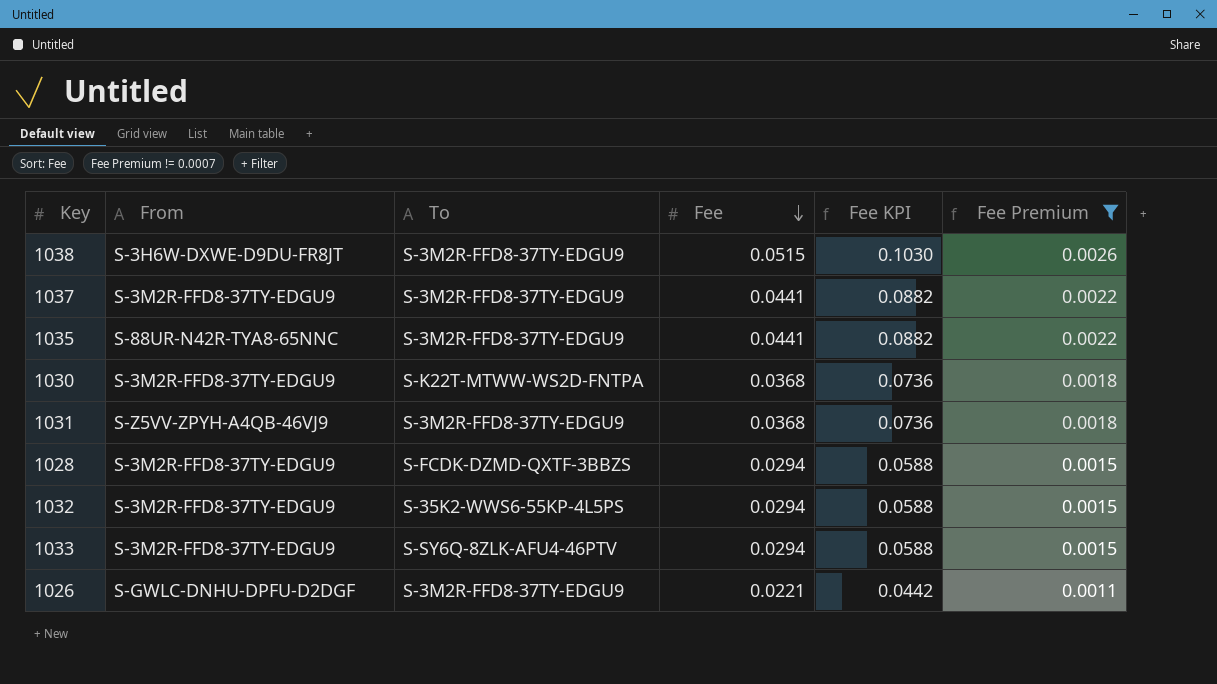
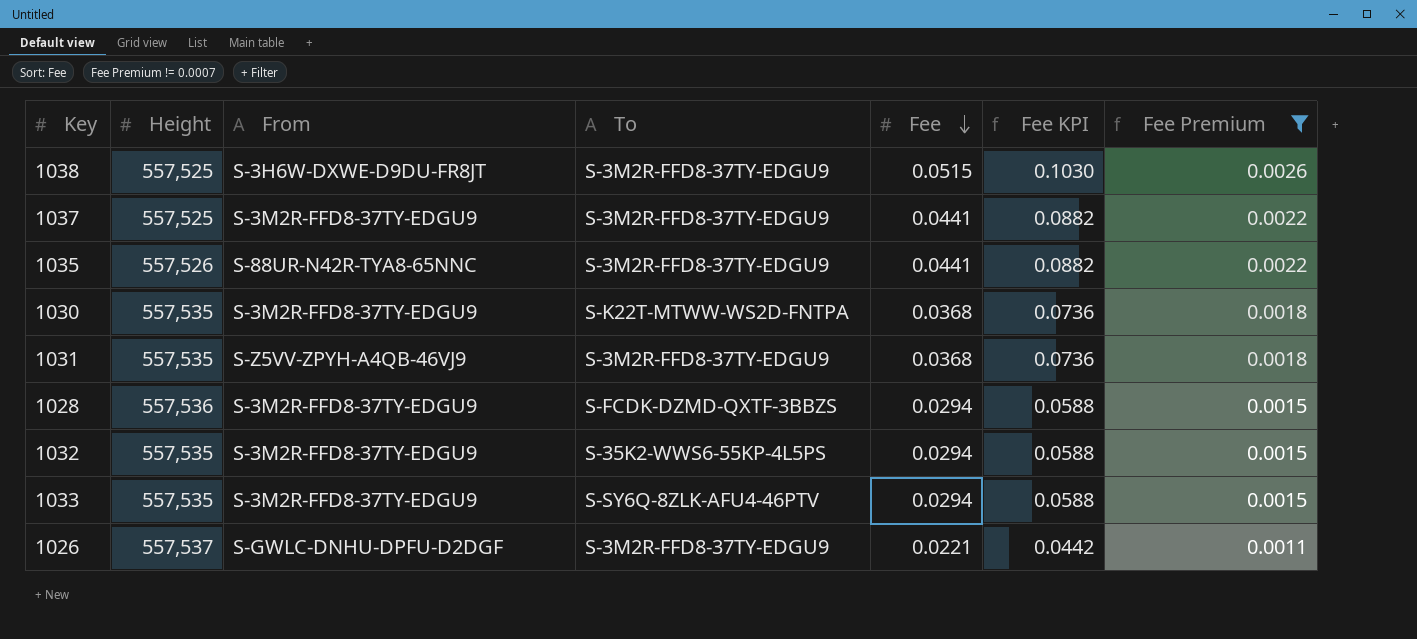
column Height | position: none -> 2

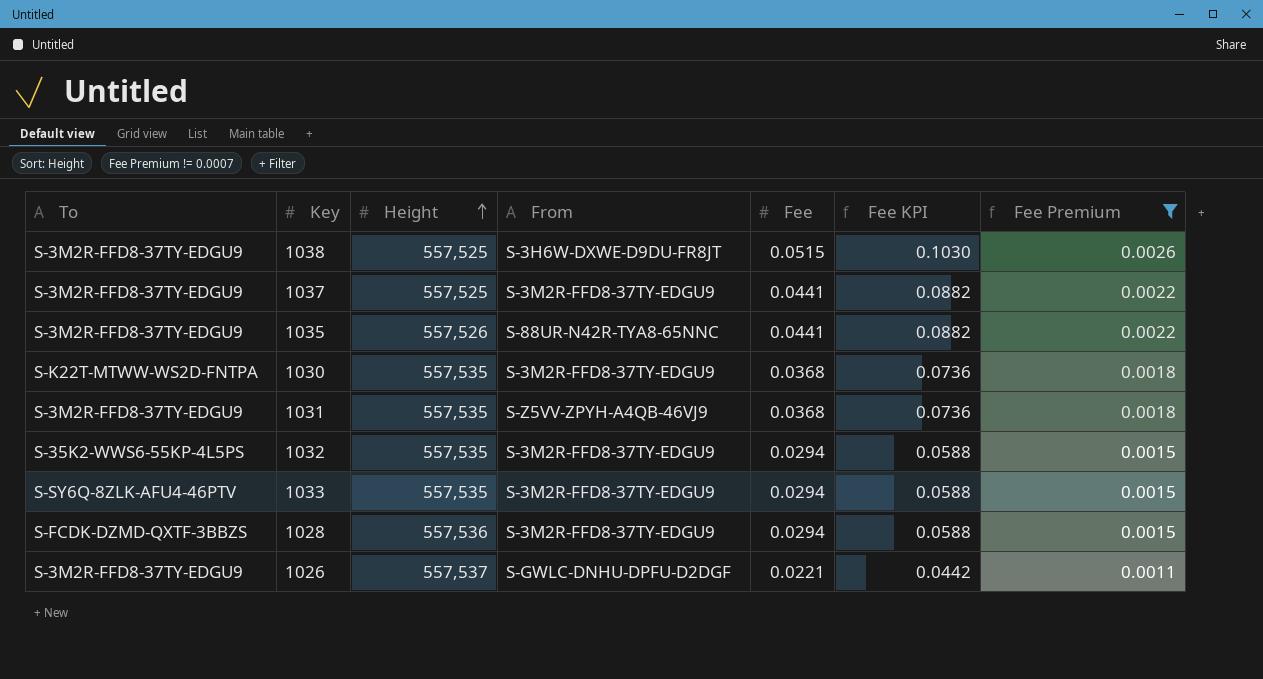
row order: Fee descending -> Height ascending
column To | position: 4 -> 1

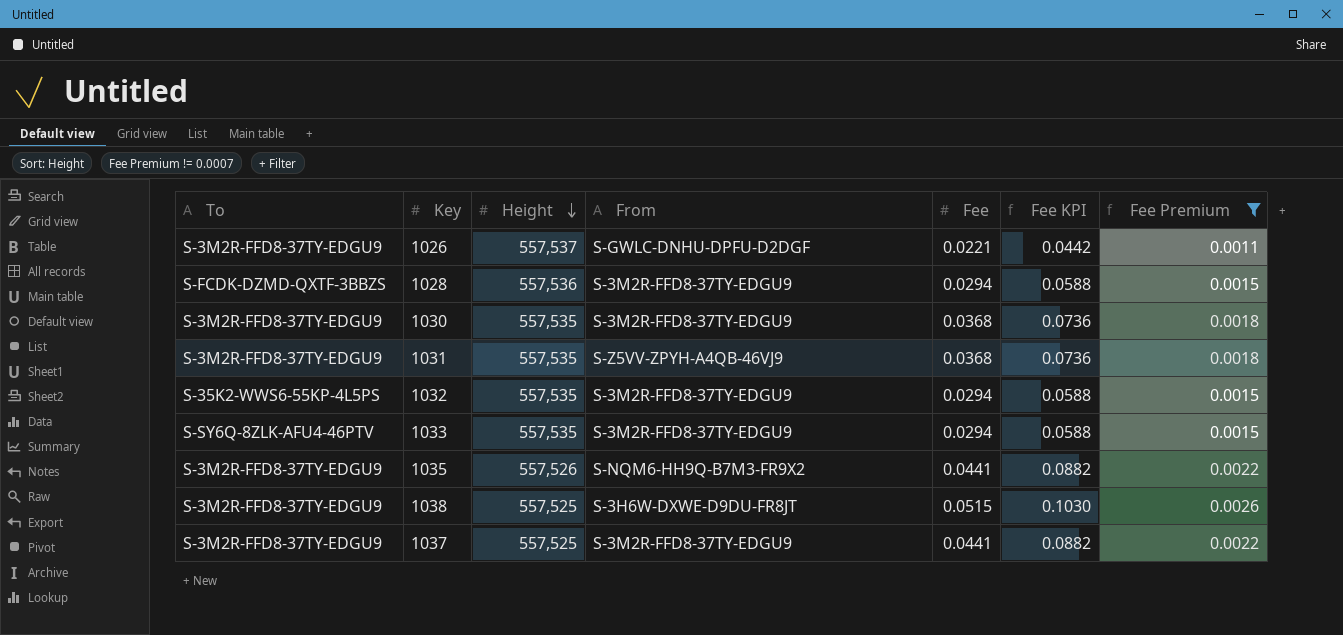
row order: Height ascending -> Height descending
1030 | To: S-K22T-MTWW-WS2D-FNTPA -> S-3M2R-FFD8-37TY-EDGU9
1035 | From: S-88UR-N42R-TYA8-65NNC -> S-NQM6-HH9Q-B7M3-FR9X2

